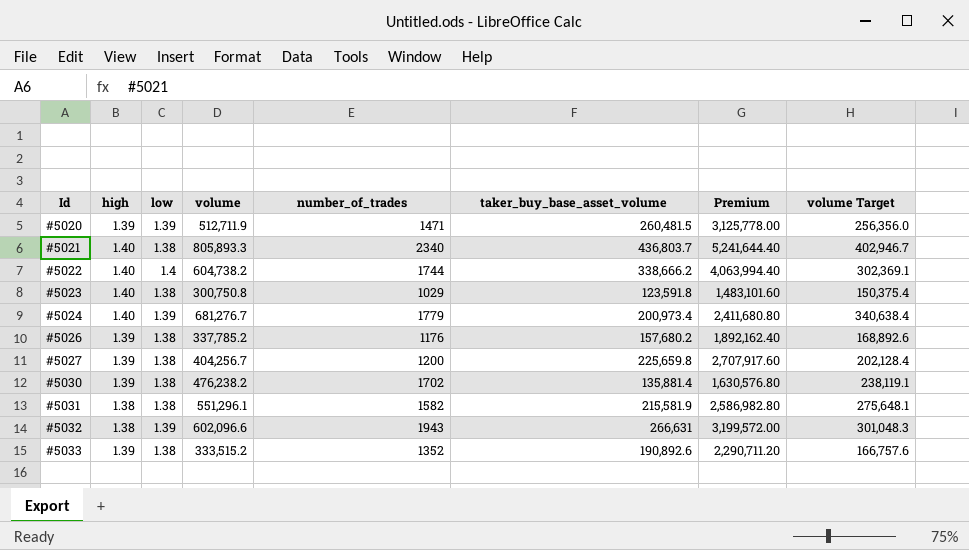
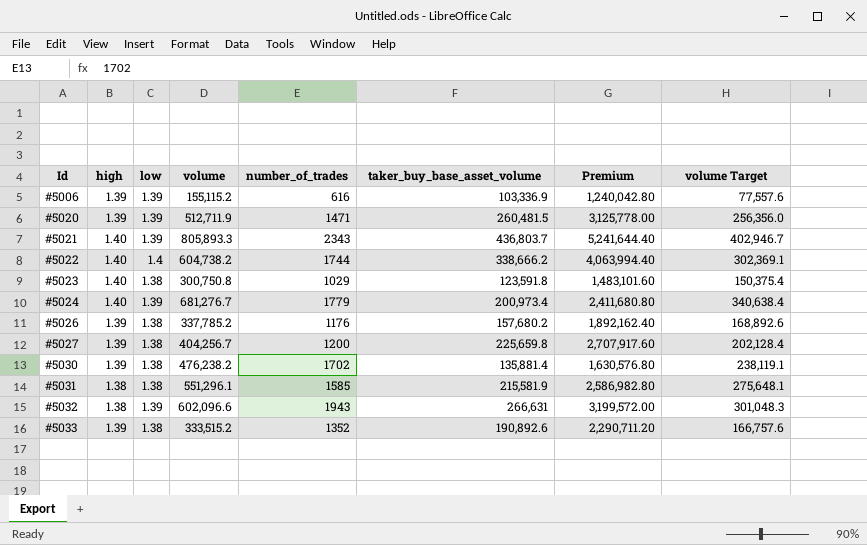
row #5006: none -> 1.39 | 1.39 | 155,115.2 | 616 | 103,336.9 | 1,240,042.80 | 77,557.6
#5021 | low: 1.38 -> 1.39
#5021 | number_of_trades: 2340 -> 2343
#5031 | number_of_trades: 1582 -> 1585

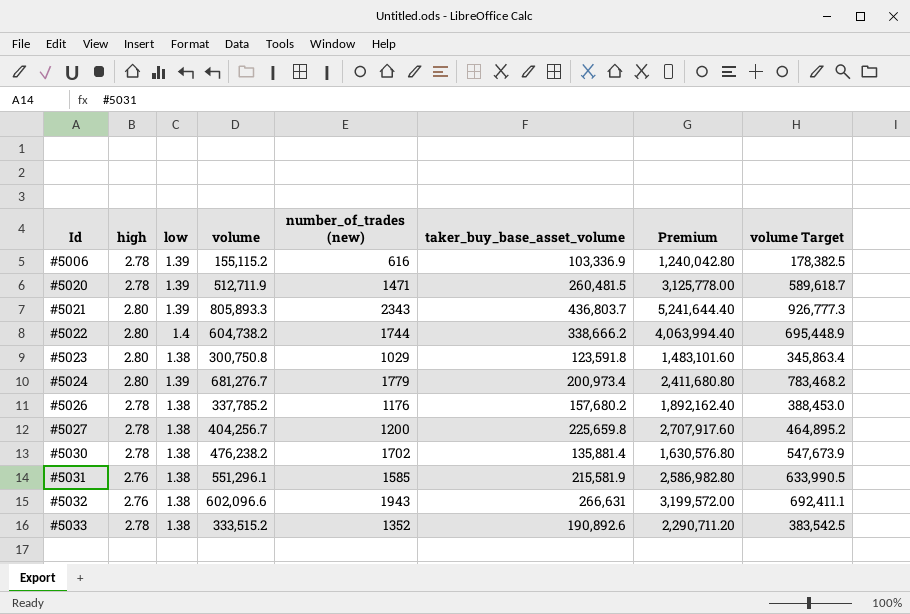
column name: number_of_trades -> number_of_trades (new)
column volume Target | formula: [volume] * 0.5 -> [volume] * 1.15
#5006 | high: 1.39 -> 2.78
#5020 | high: 1.39 -> 2.78
#5021 | high: 1.40 -> 2.80
#5022 | high: 1.40 -> 2.80
#5023 | high: 1.40 -> 2.80
#5024 | high: 1.40 -> 2.80
#5026 | high: 1.39 -> 2.78
#5027 | high: 1.39 -> 2.78
#5030 | high: 1.39 -> 2.78
#5031 | high: 1.38 -> 2.76
#5032 | high: 1.38 -> 2.76
#5032 | low: 1.39 -> 1.38
#5033 | high: 1.39 -> 2.78

